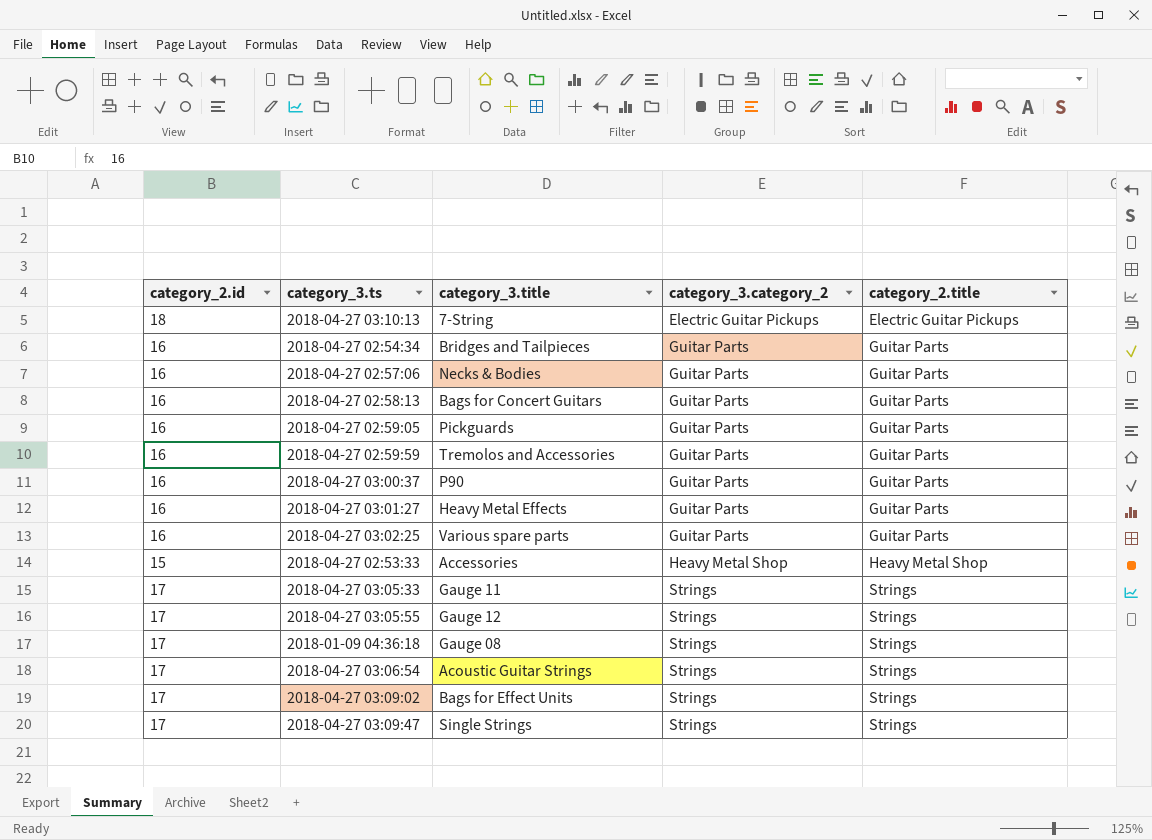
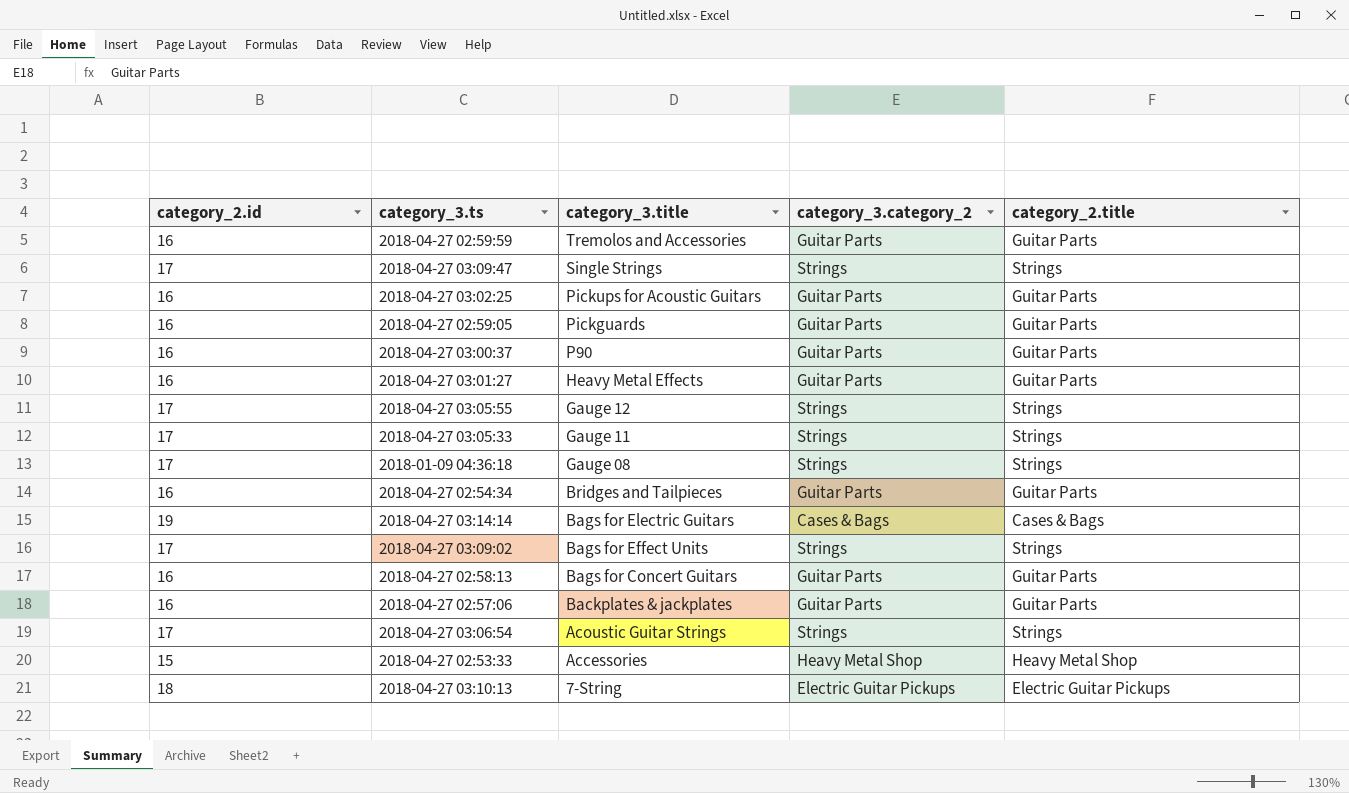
row order: category_3.category_2 ascending -> category_3.title descending
2018-04-27 03:02:25 | category_3.title: Various spare parts -> Pickups for Acoustic Guitars
row 2018-04-27 03:14:14: none -> 19 | Bags for Electric Guitars | Cases & Bags | Cases & Bags
2018-04-27 02:57:06 | category_3.title: Necks & Bodies -> Backplates & jackplates

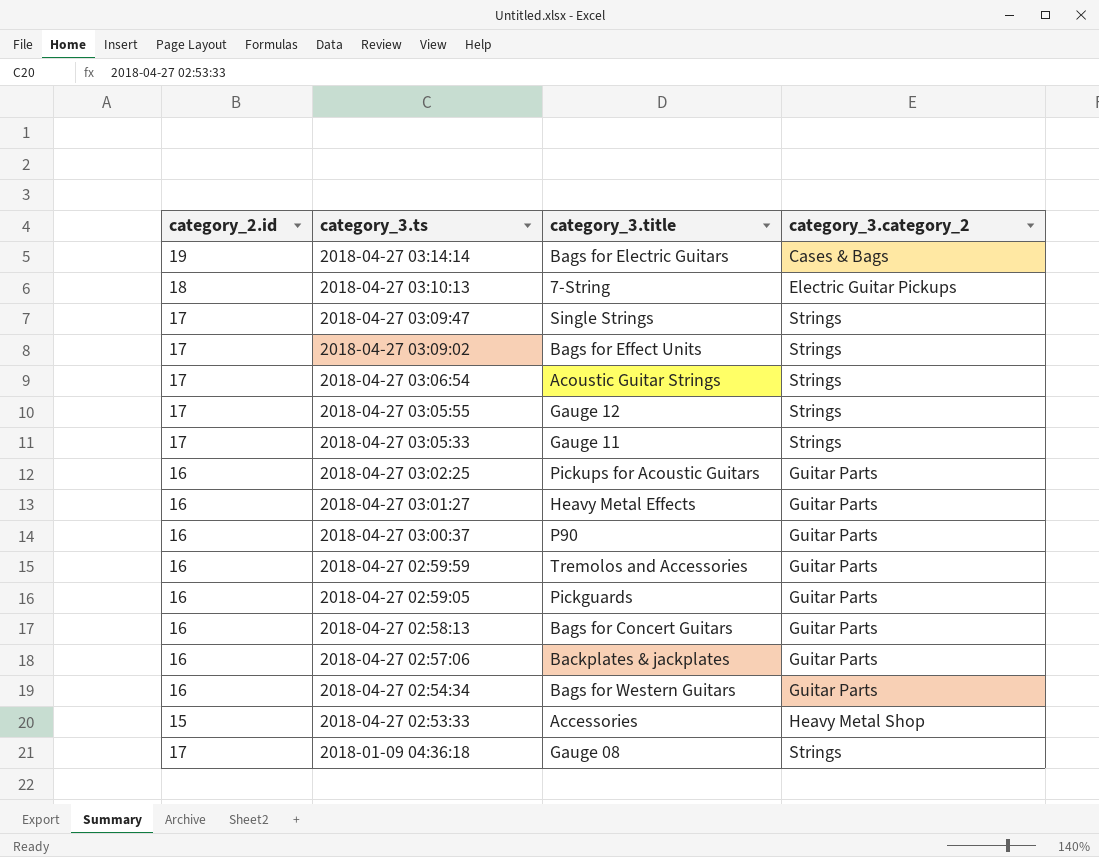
row order: category_3.title descending -> category_3.ts descending
column category_2.title | position: 5 -> none
2018-04-27 02:54:34 | category_3.title: Bridges and Tailpieces -> Bags for Western Guitars

